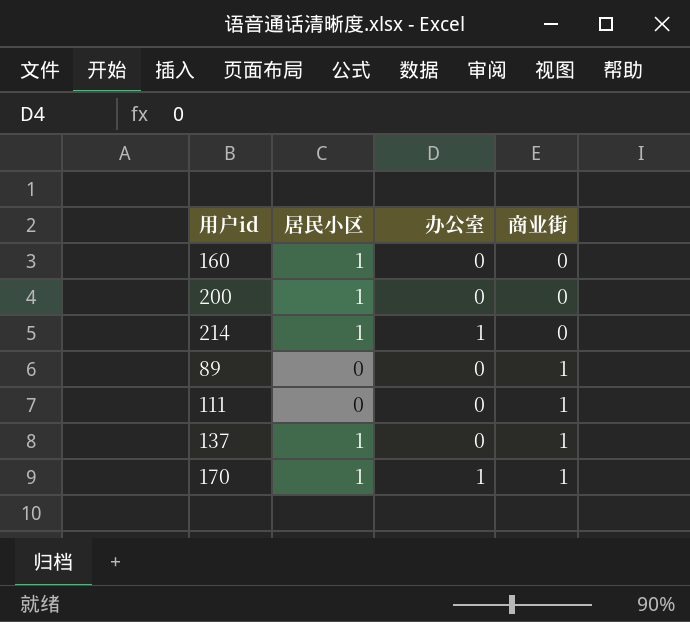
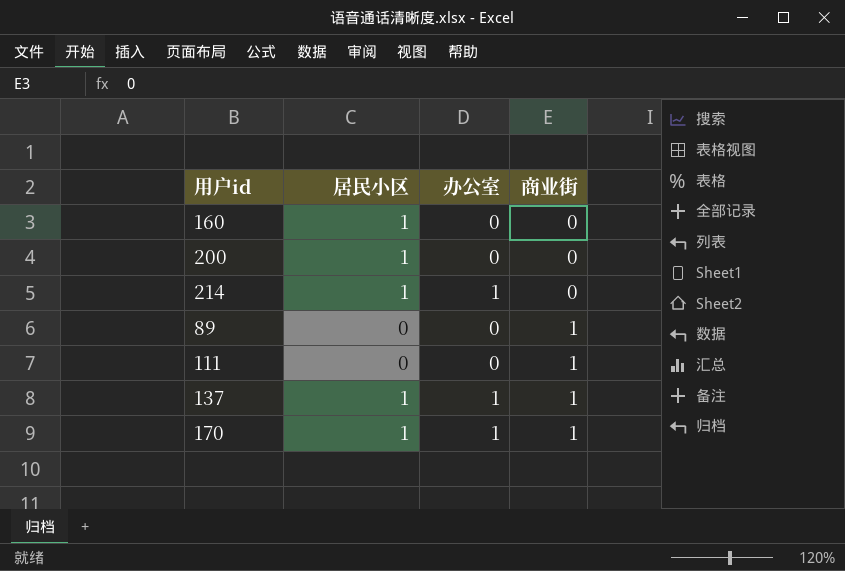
137 | 办公室: 0 -> 1

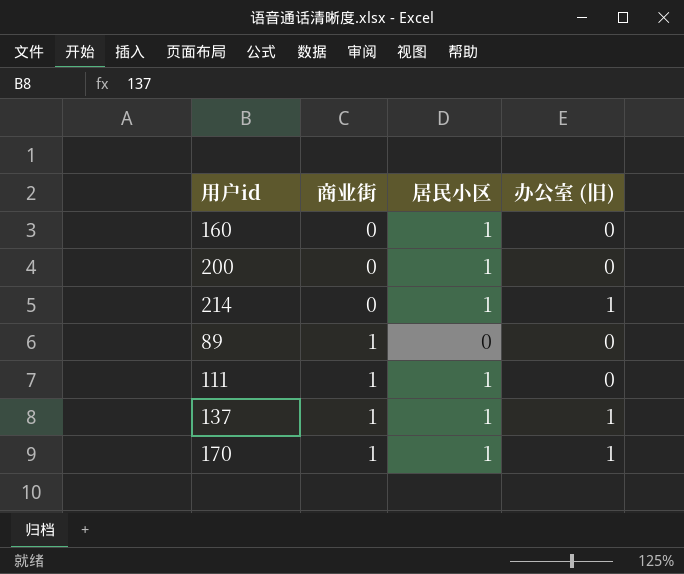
column 商业街 | position: 4 -> 2
column name: 办公室 -> 办公室 (旧)
111 | 居民小区: 0 -> 1

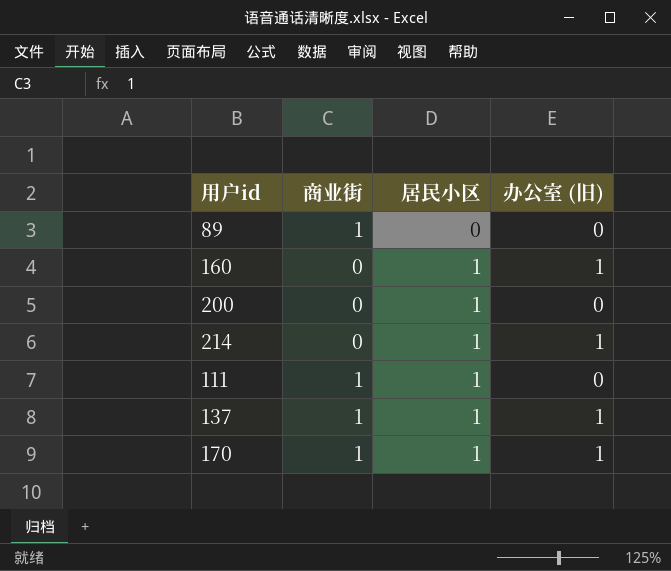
row order: 商业街 ascending -> 居民小区 ascending
160 | 办公室 (旧): 0 -> 1

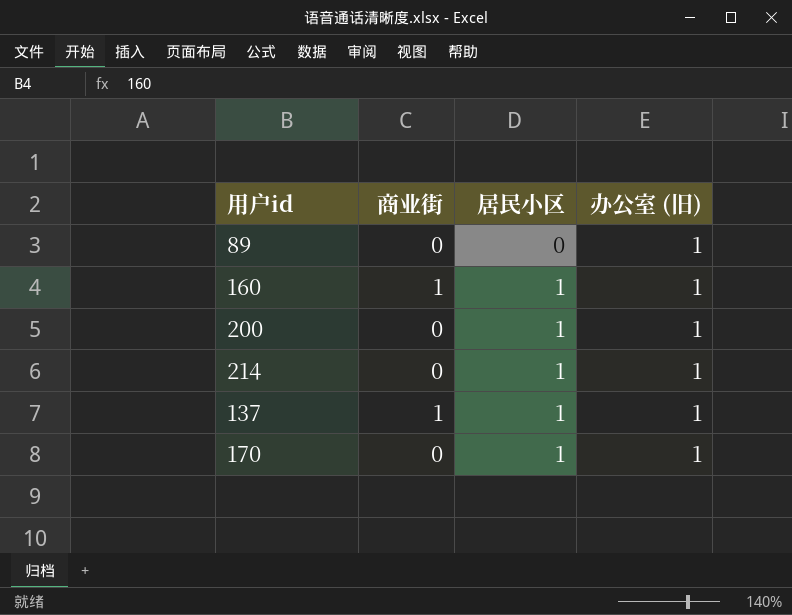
row 111: 1 | 1 | 0 -> none
89 | 商业街: 1 -> 0
89 | 办公室 (旧): 0 -> 1
160 | 商业街: 0 -> 1
200 | 办公室 (旧): 0 -> 1
170 | 商业街: 1 -> 0

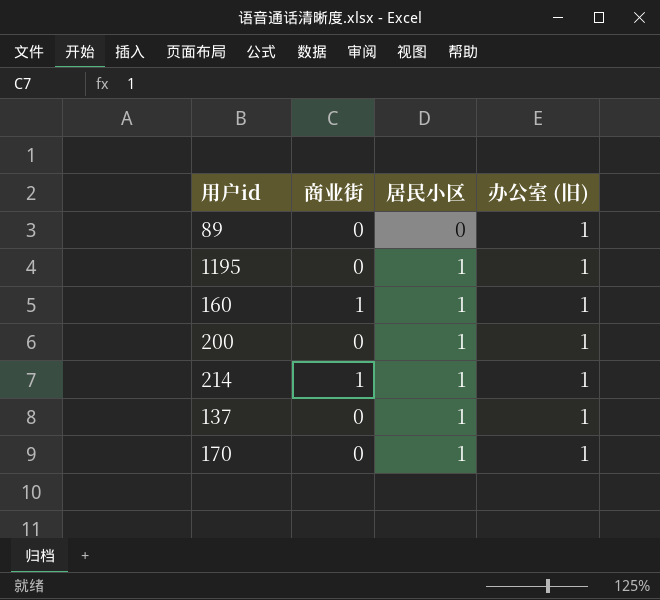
row 1195: none -> 0 | 1 | 1
214 | 商业街: 0 -> 1
137 | 商业街: 1 -> 0

